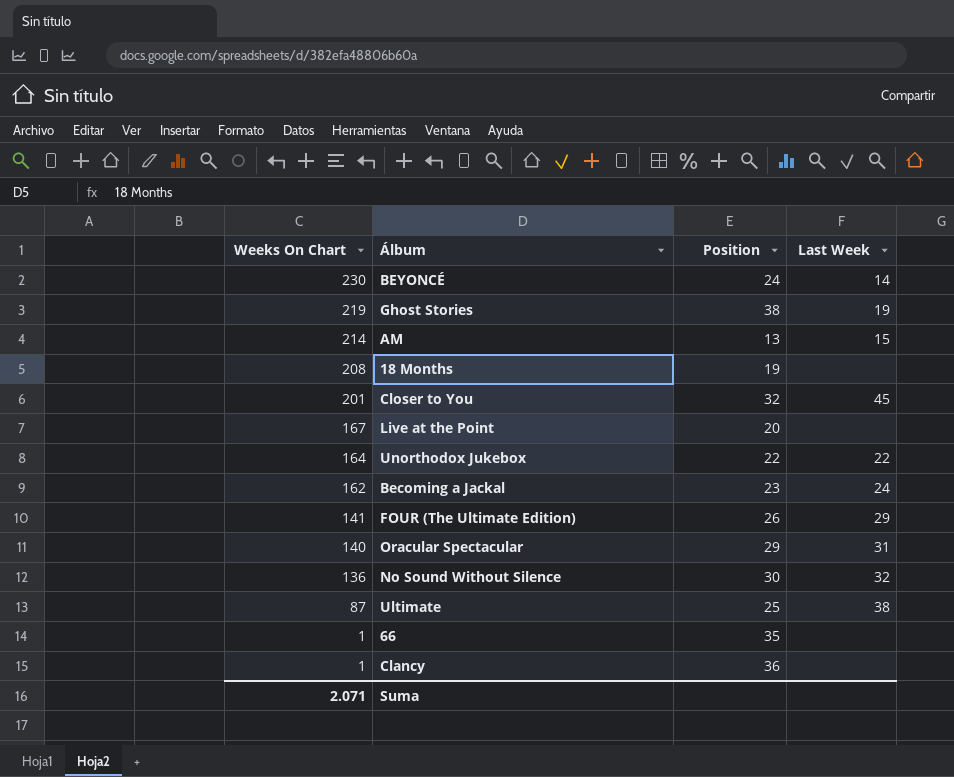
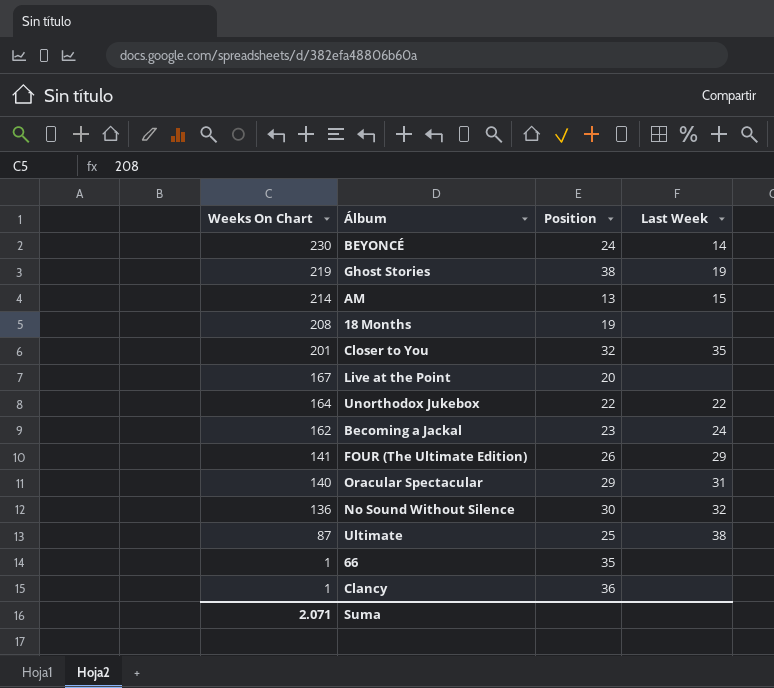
Closer to You | Last Week: 45 -> 35

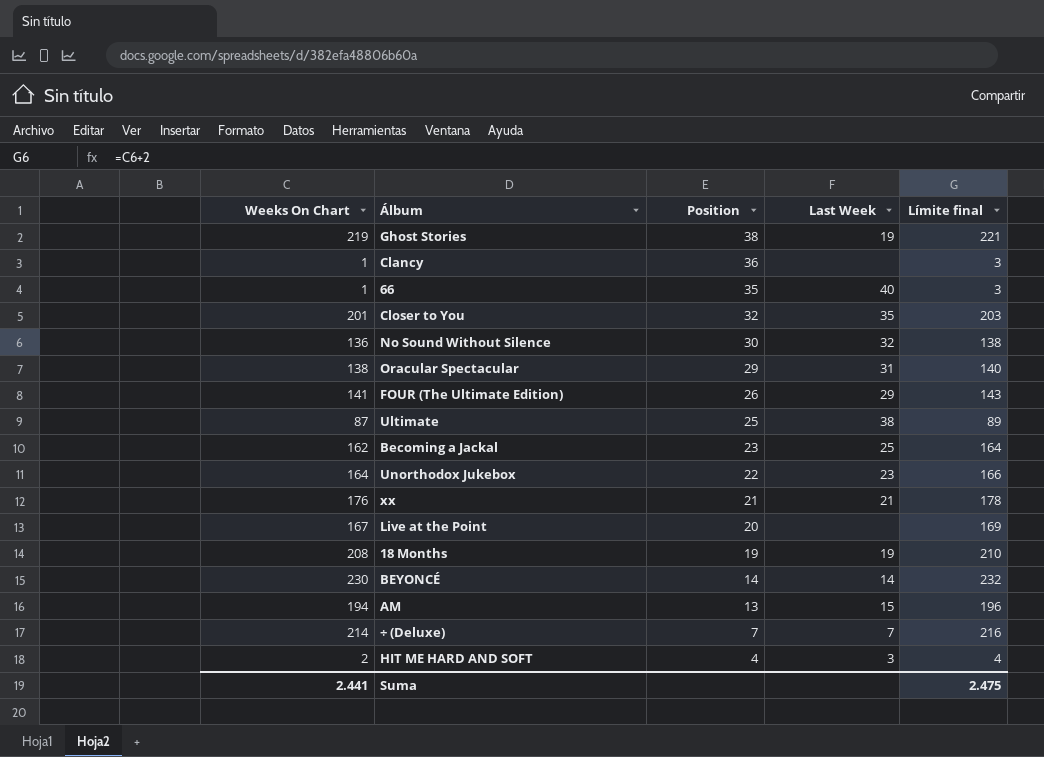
row order: Weeks On Chart descending -> Position descending
column Límite final | formula: none -> [Weeks On Chart] + 2
66 | Last Week: none -> 40
Oracular Spectacular | Weeks On Chart: 140 -> 138
Becoming a Jackal | Last Week: 24 -> 25
Unorthodox Jukebox | Last Week: 22 -> 23
row xx: none -> 176 | 21 | 21 | 178
18 Months | Last Week: none -> 19
BEYONCÉ | Position: 24 -> 14
AM | Weeks On Chart: 214 -> 194
row ÷ (Deluxe): none -> 214 | 7 | 7 | 216
row HIT ME HARD AND SOFT: none -> 2 | 4 | 3 | 4
Suma | Weeks On Chart: 2.071 -> 2.441

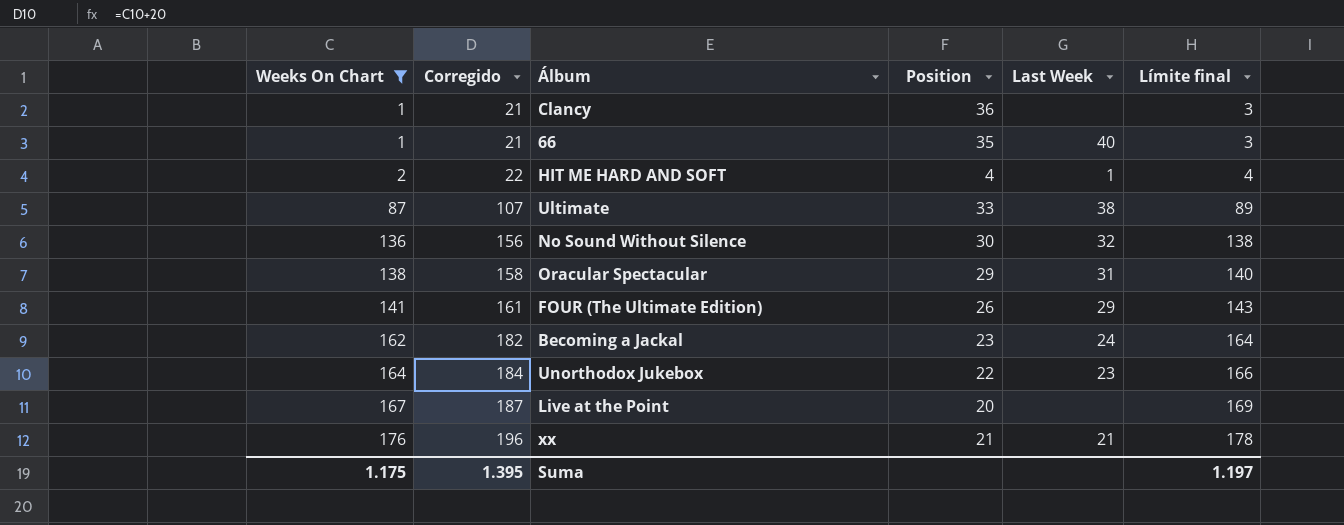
filter: none -> Weeks On Chart <= 176
row order: Position descending -> Weeks On Chart ascending
column Corregido | formula: none -> [Weeks On Chart] + 20
HIT ME HARD AND SOFT | Last Week: 3 -> 1
Ultimate | Position: 25 -> 33
Becoming a Jackal | Last Week: 25 -> 24
Suma | Weeks On Chart: 2.441 -> 1.175
Suma | Límite final: 2.475 -> 1.197

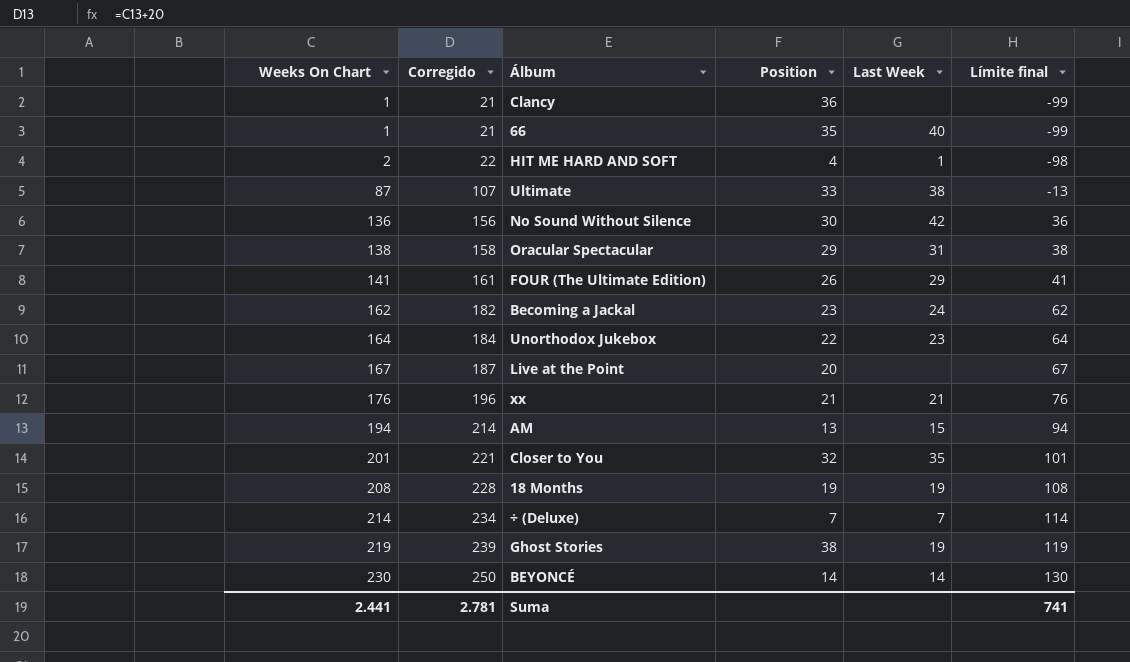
filter: Weeks On Chart <= 176 -> none
column Límite final | formula: [Weeks On Chart] + 2 -> [Weeks On Chart] - 100
No Sound Without Silence | Last Week: 32 -> 42
Suma | Weeks On Chart: 1.175 -> 2.441
Suma | Corregido: 1.395 -> 2.781
Suma | Límite final: 1.197 -> 741

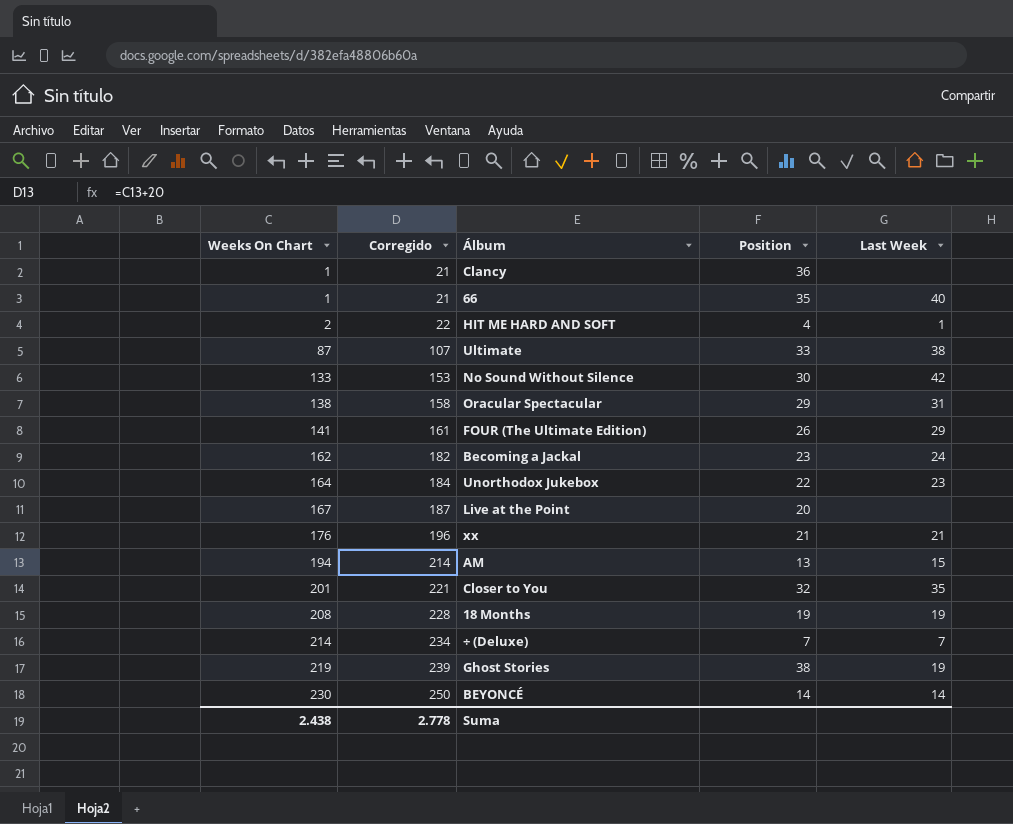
column Límite final | formula: [Weeks On Chart] - 100 -> none
No Sound Without Silence | Weeks On Chart: 136 -> 133
No Sound Without Silence | Corregido: 156 -> 153
Suma | Weeks On Chart: 2.441 -> 2.438
Suma | Corregido: 2.781 -> 2.778

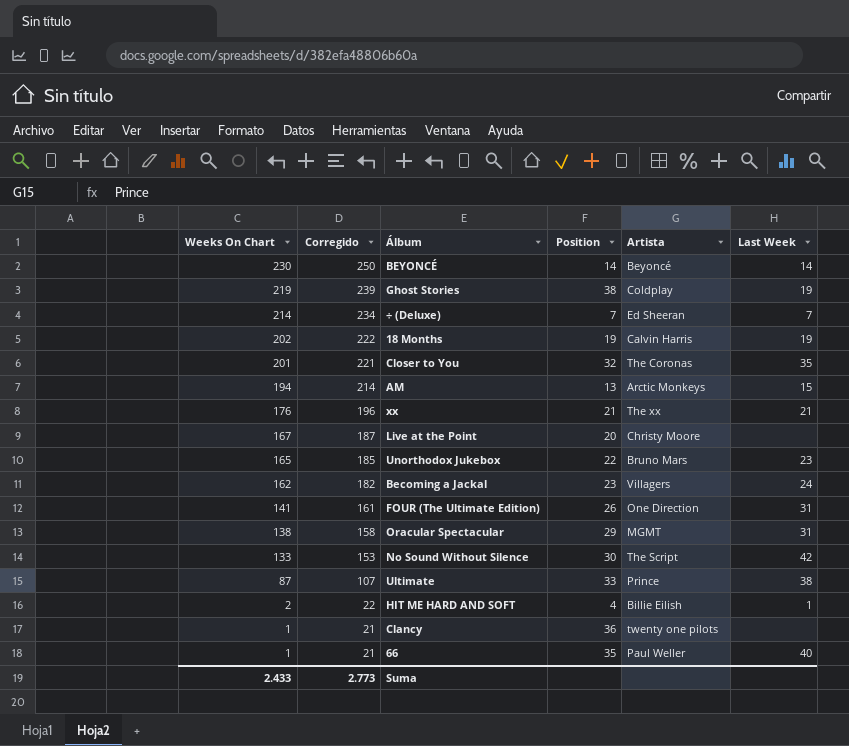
row order: Weeks On Chart ascending -> Weeks On Chart descending
column Artista | position: none -> 5
18 Months | Weeks On Chart: 208 -> 202
18 Months | Corregido: 228 -> 222
Unorthodox Jukebox | Weeks On Chart: 164 -> 165
Unorthodox Jukebox | Corregido: 184 -> 185
FOUR (The Ultimate Edition) | Last Week: 29 -> 31
Suma | Weeks On Chart: 2.438 -> 2.433
Suma | Corregido: 2.778 -> 2.773

